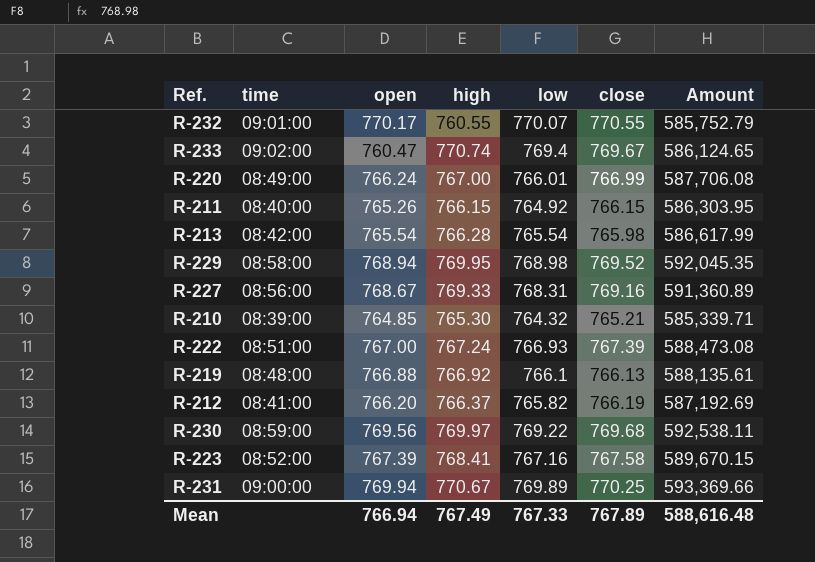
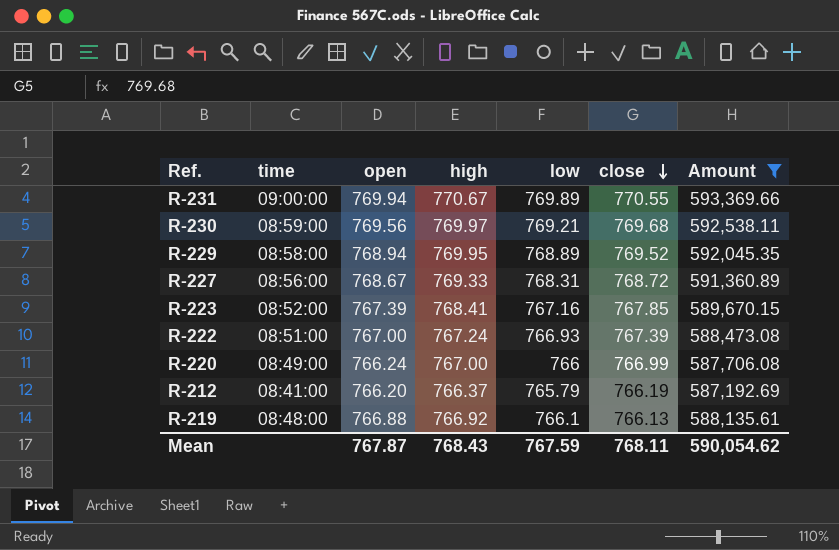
filter: none -> Amount >= 587,192.69
row order: none -> close descending
R-231 | close: 770.25 -> 770.55
R-230 | low: 769.22 -> 769.21
R-229 | low: 768.98 -> 768.89
R-227 | close: 769.16 -> 768.72
R-223 | close: 767.58 -> 767.85
R-220 | low: 766.01 -> 766
R-212 | low: 765.82 -> 765.79
Mean | open: 766.94 -> 767.87
Mean | high: 767.49 -> 768.43
Mean | low: 767.33 -> 767.59
Mean | close: 767.89 -> 768.11
Mean | Amount: 588,616.48 -> 590,054.62

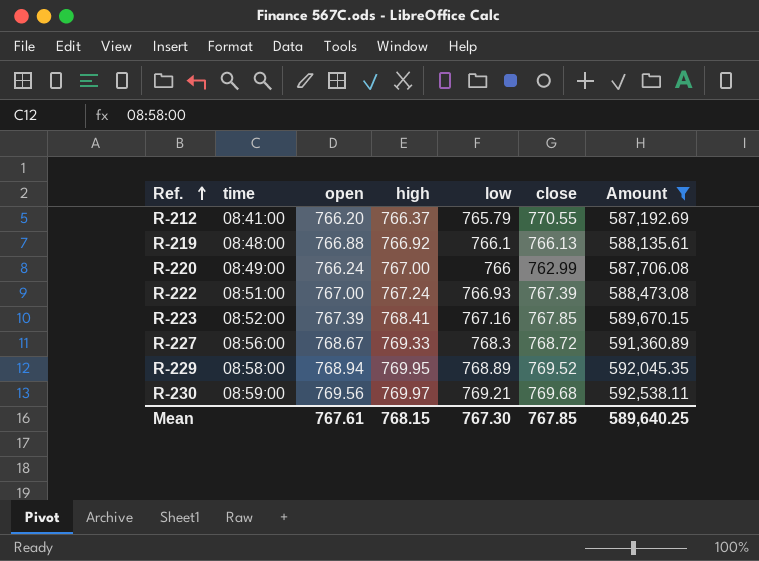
row order: close descending -> Ref. ascending
row R-231: 09:00:00 | 769.94 | 770.67 | 769.89 | 770.55 | 593,369.66 -> none
R-212 | close: 766.19 -> 770.55
R-220 | close: 766.99 -> 762.99
R-227 | low: 768.31 -> 768.3
Mean | open: 767.87 -> 767.61
Mean | high: 768.43 -> 768.15
Mean | low: 767.59 -> 767.30
Mean | close: 768.11 -> 767.85
Mean | Amount: 590,054.62 -> 589,640.25

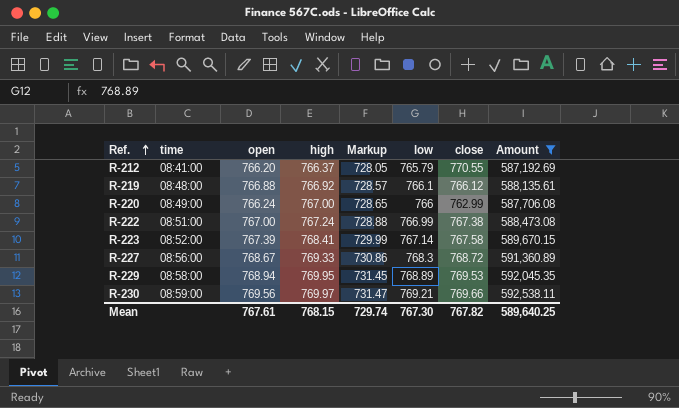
column Markup | formula: none -> [high] * 0.95
R-219 | close: 766.13 -> 766.12
R-222 | low: 766.93 -> 766.99
R-222 | close: 767.39 -> 767.38
R-223 | low: 767.16 -> 767.14
R-223 | close: 767.85 -> 767.58
R-229 | close: 769.52 -> 769.53
R-230 | close: 769.68 -> 769.66
Mean | close: 767.85 -> 767.82

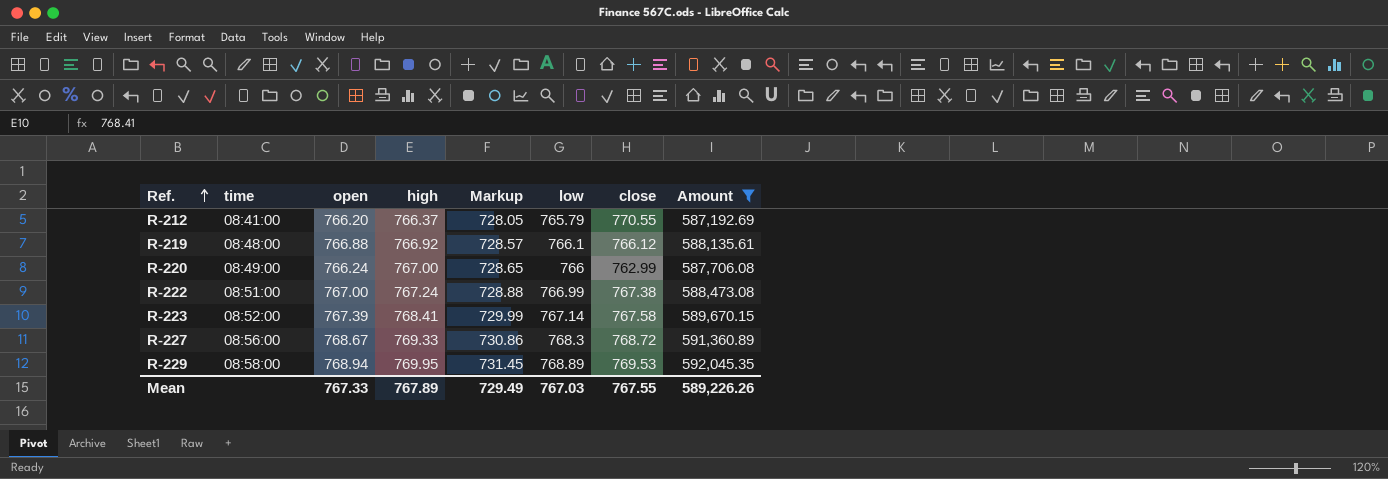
row R-230: 08:59:00 | 769.56 | 769.97 | 731.47 | 769.21 | 769.66 | 592,538.11 -> none
Mean | open: 767.61 -> 767.33
Mean | high: 768.15 -> 767.89
Mean | Markup: 729.74 -> 729.49
Mean | low: 767.30 -> 767.03
Mean | close: 767.82 -> 767.55
Mean | Amount: 589,640.25 -> 589,226.26

